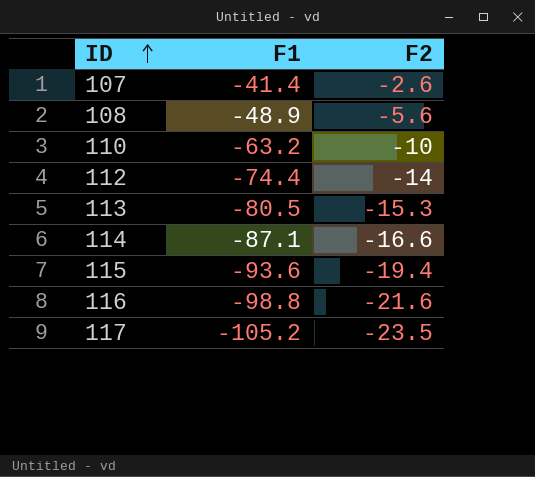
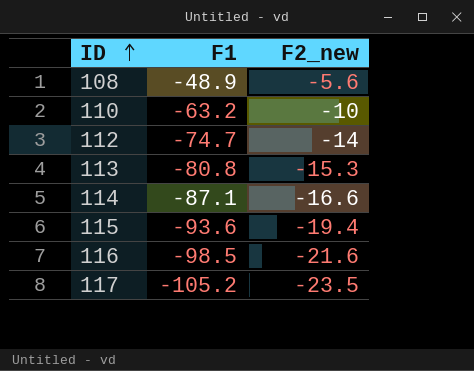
column name: F2 -> F2_new
row 107: -41.4 | -2.6 -> none
112 | F1: -74.4 -> -74.7
113 | F1: -80.5 -> -80.8
116 | F1: -98.8 -> -98.5

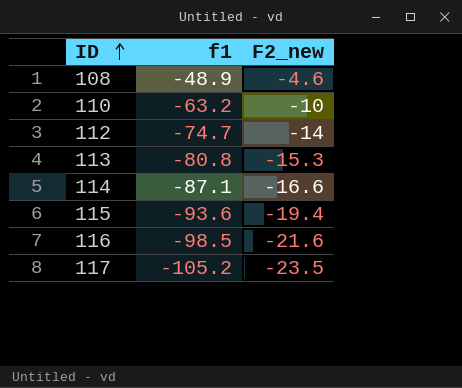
column name: F1 -> f1
108 | F2_new: -5.6 -> -4.6

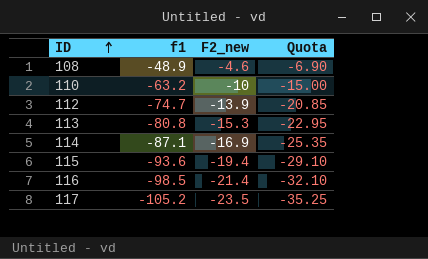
column Quota | formula: none -> [F2_new] * 1.5
112 | F2_new: -14 -> -13.9
114 | F2_new: -16.6 -> -16.9
116 | F2_new: -21.6 -> -21.4

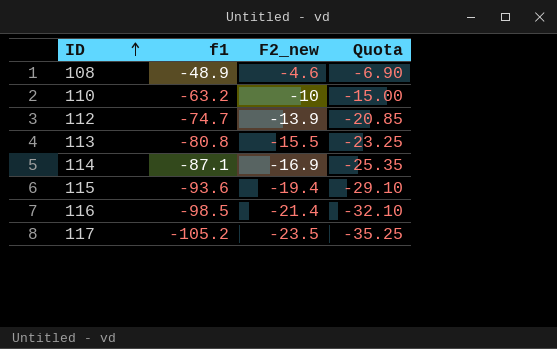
113 | F2_new: -15.3 -> -15.5
113 | Quota: -22.95 -> -23.25

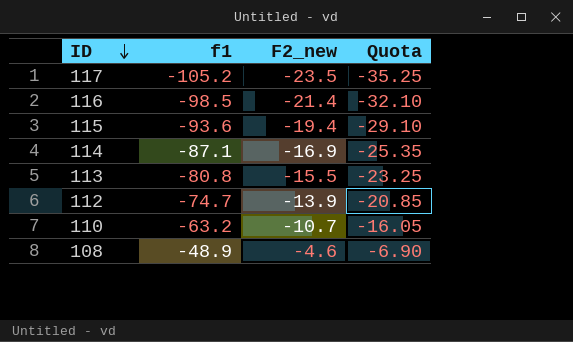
row order: ID ascending -> ID descending
110 | F2_new: -10 -> -10.7
110 | Quota: -15.00 -> -16.05

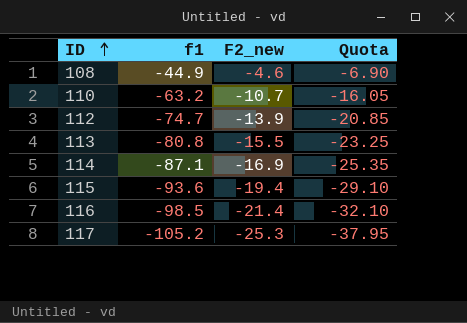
row order: ID descending -> ID ascending
108 | f1: -48.9 -> -44.9
117 | F2_new: -23.5 -> -25.3
117 | Quota: -35.25 -> -37.95

